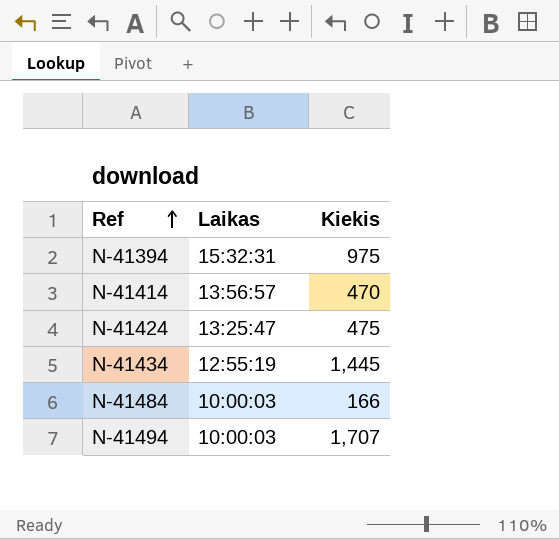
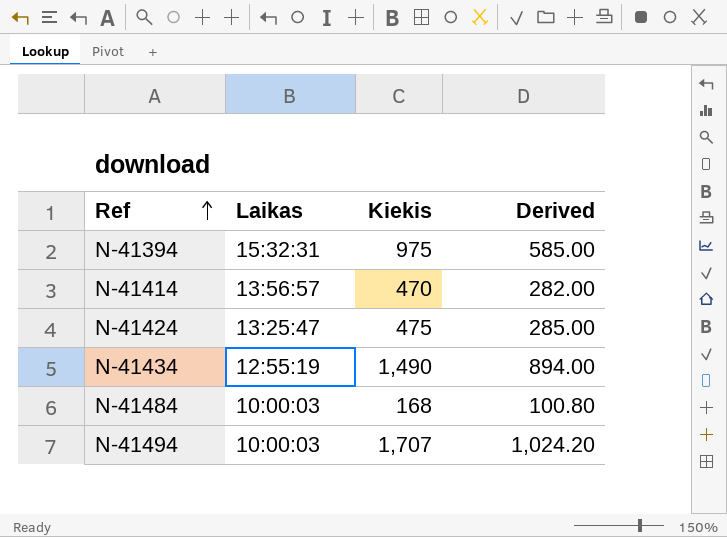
column Derived | formula: none -> [Kiekis] * 0.6
N-41434 | Kiekis: 1,445 -> 1,490
N-41484 | Kiekis: 166 -> 168

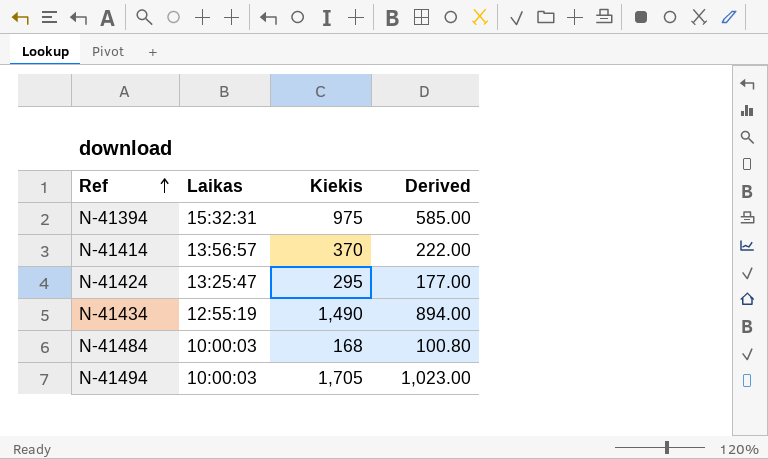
N-41414 | Kiekis: 470 -> 370
N-41414 | Derived: 282.00 -> 222.00
N-41424 | Kiekis: 475 -> 295
N-41424 | Derived: 285.00 -> 177.00
N-41494 | Kiekis: 1,707 -> 1,705
N-41494 | Derived: 1,024.20 -> 1,023.00

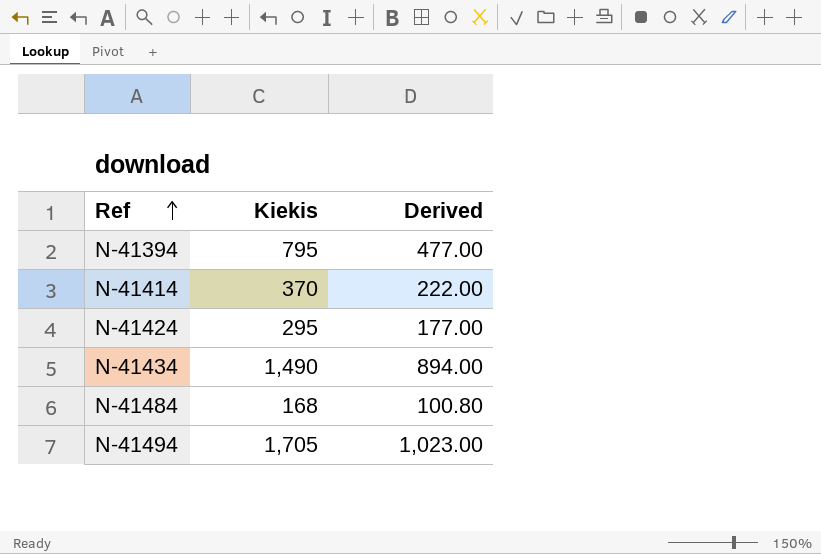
column Laikas | position: 2 -> none
N-41394 | Kiekis: 975 -> 795
N-41394 | Derived: 585.00 -> 477.00

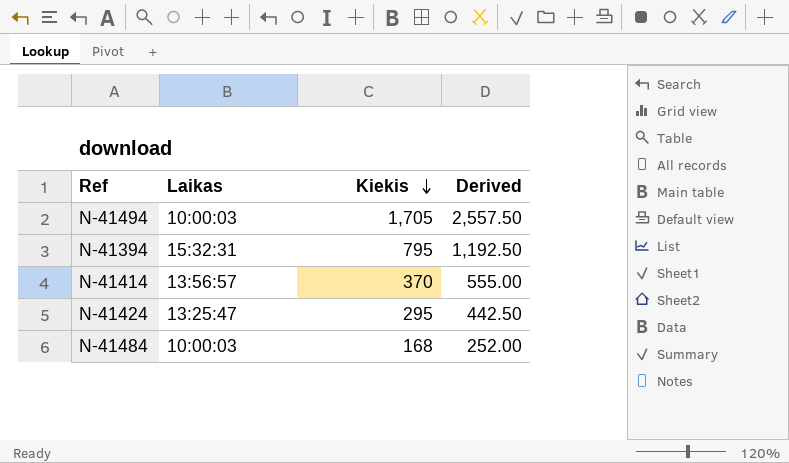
row order: Ref ascending -> Kiekis descending
column Laikas | position: none -> 2
column Derived | formula: [Kiekis] * 0.6 -> [Kiekis] * 1.5
row N-41434: 1,490 | 894.00 -> none

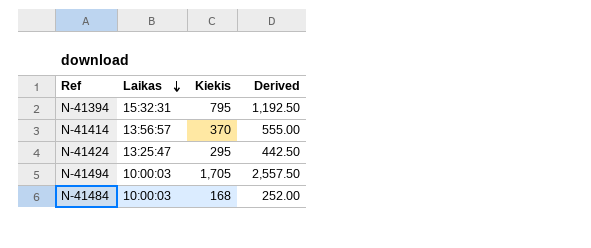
row order: Kiekis descending -> Laikas descending

